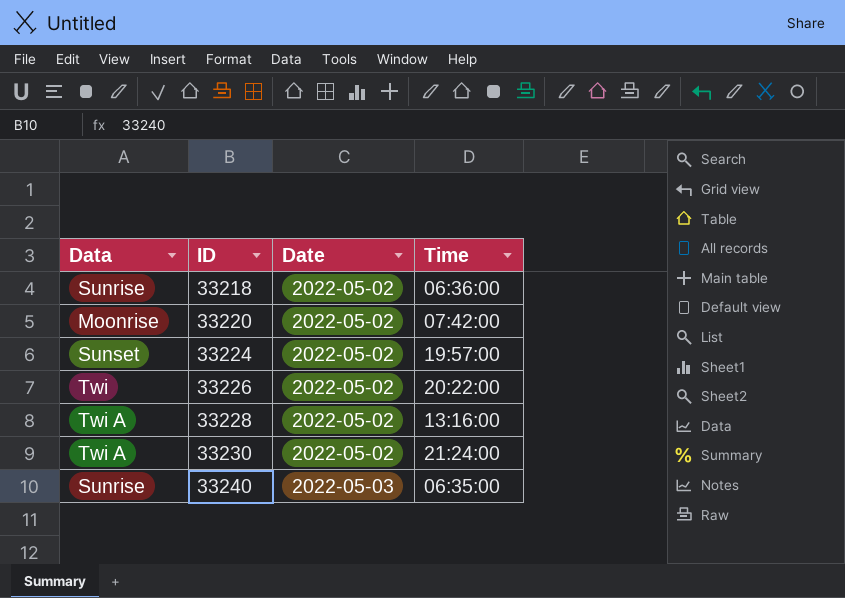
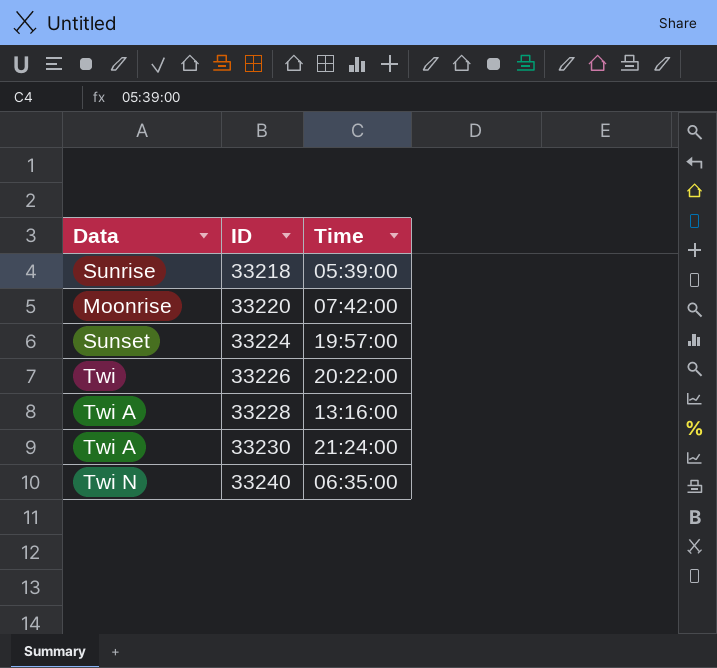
column Date | position: 3 -> none
33218 | Time: 06:36:00 -> 05:39:00
33240 | Data: Sunrise -> Twi N

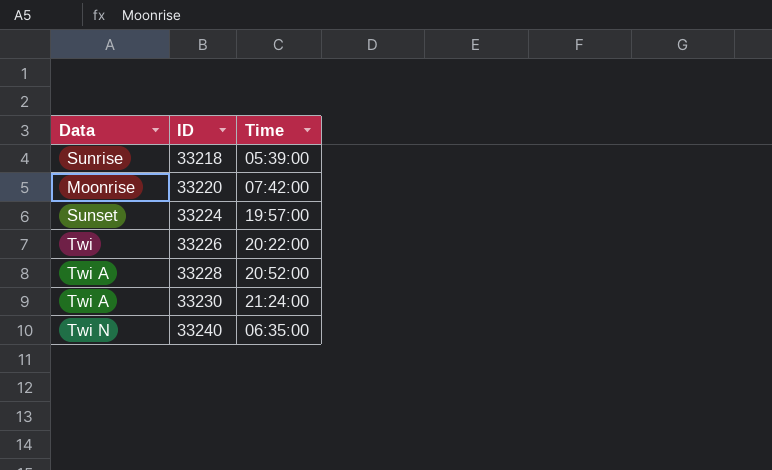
33228 | Time: 13:16:00 -> 20:52:00

